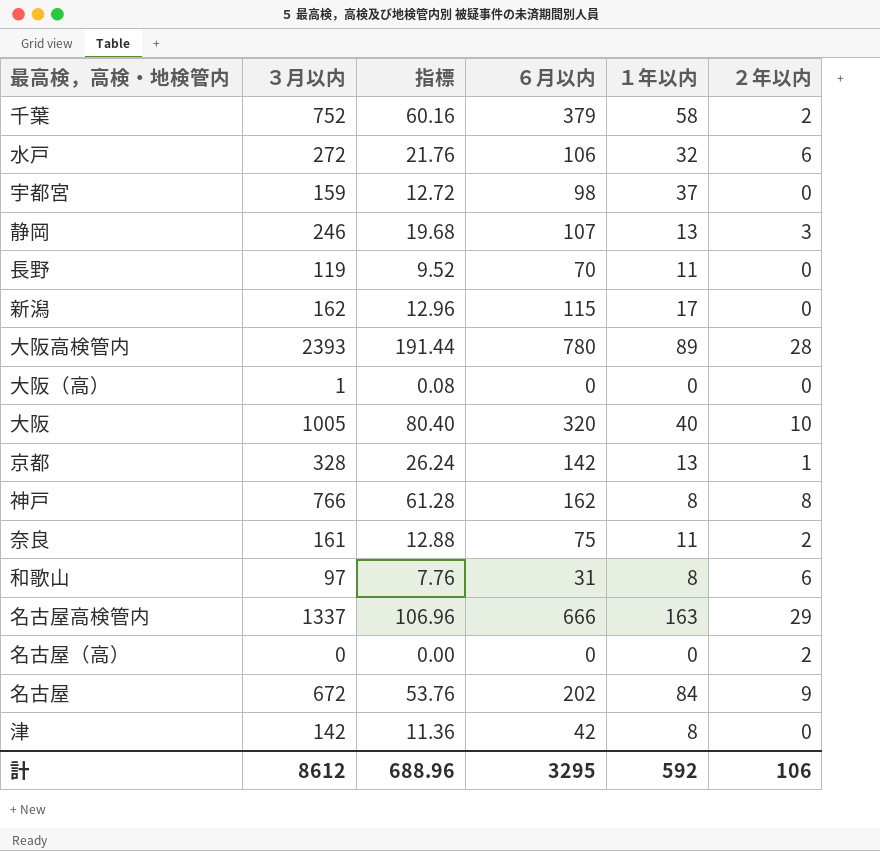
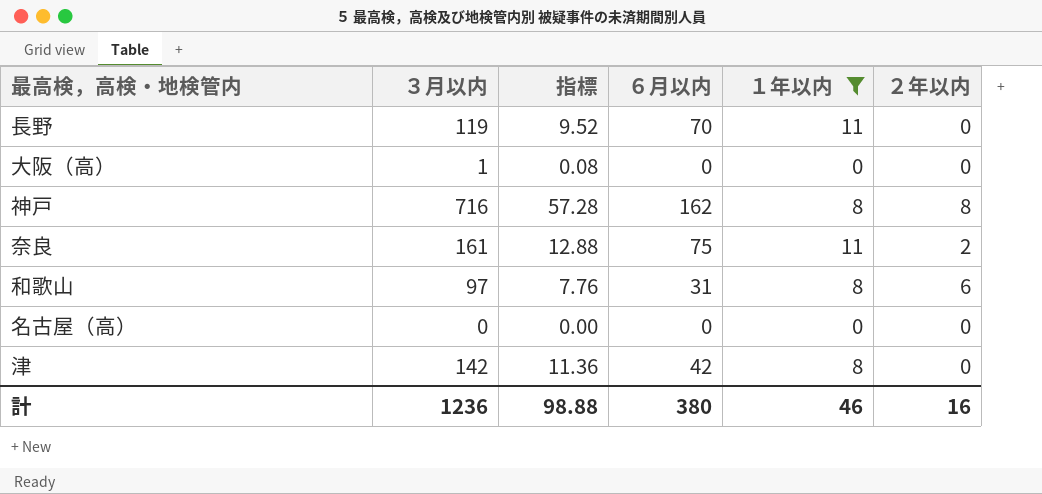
filter: none -> １年以内 <= 11
神戸 | ３月以内: 766 -> 716
神戸 | 指標: 61.28 -> 57.28
名古屋（高） | ２年以内: 2 -> 0
計 | ３月以内: 8612 -> 1236
計 | 指標: 688.96 -> 98.88
計 | ６月以内: 3295 -> 380
計 | １年以内: 592 -> 46
計 | ２年以内: 106 -> 16

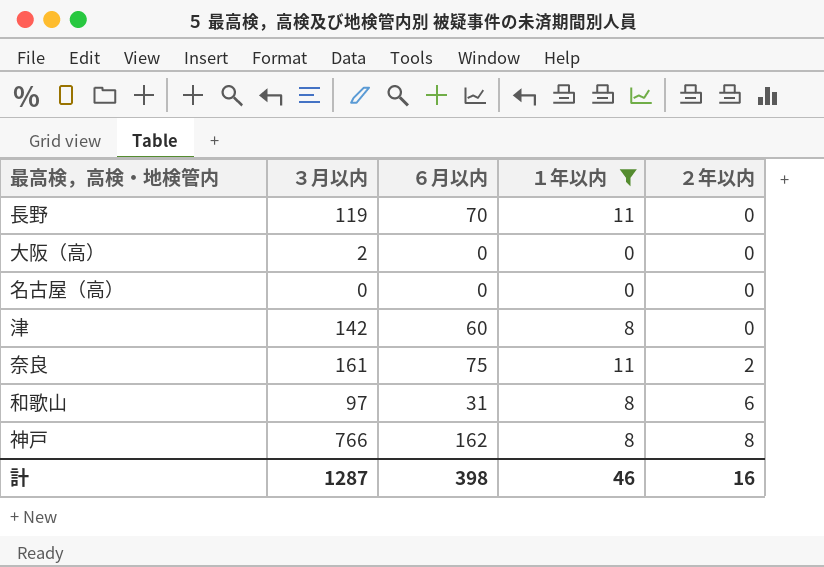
row order: none -> ２年以内 ascending
column 指標 | formula: [３月以内] * 0.08 -> none
大阪（高） | ３月以内: 1 -> 2
津 | ６月以内: 42 -> 60
神戸 | ３月以内: 716 -> 766
計 | ３月以内: 1236 -> 1287
計 | ６月以内: 380 -> 398

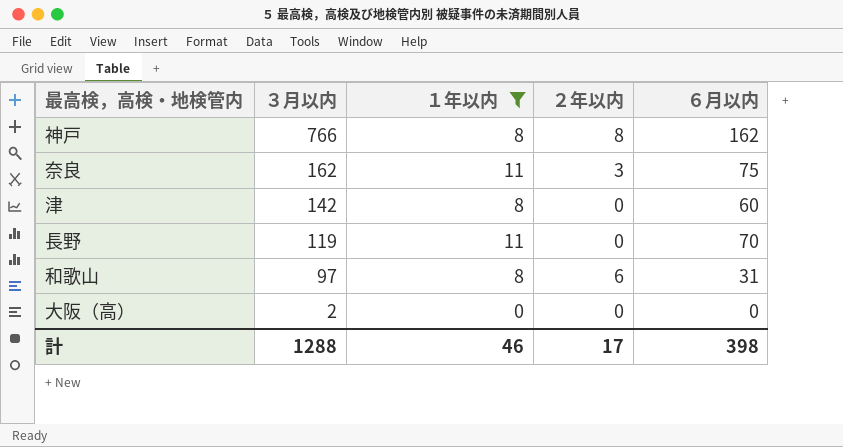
row order: ２年以内 ascending -> ３月以内 descending
column ６月以内 | position: 3 -> 5
row 名古屋（高）: 0 | 0 | 0 | 0 -> none
奈良 | ３月以内: 161 -> 162
奈良 | ２年以内: 2 -> 3
計 | ３月以内: 1287 -> 1288
計 | ２年以内: 16 -> 17

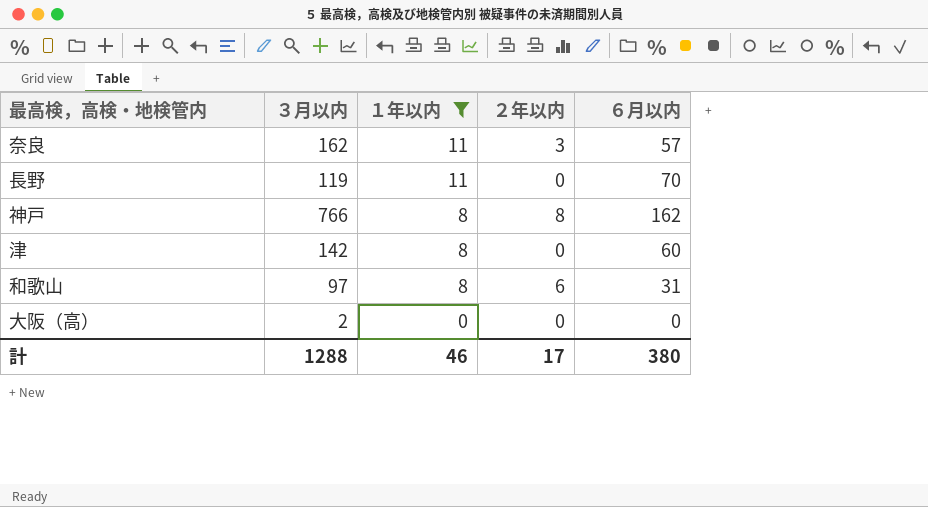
row order: ３月以内 descending -> １年以内 descending
奈良 | ６月以内: 75 -> 57
計 | ６月以内: 398 -> 380

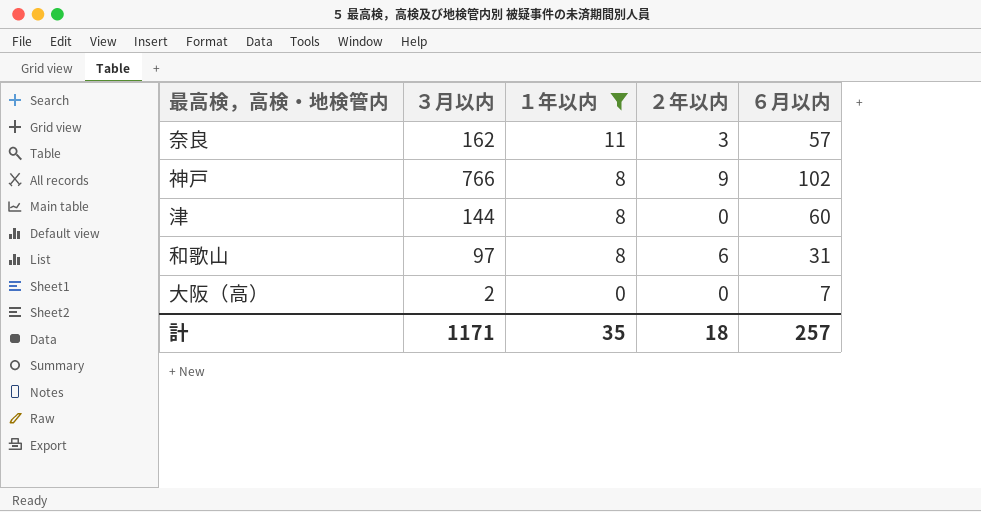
row 長野: 119 | 11 | 0 | 70 -> none
神戸 | ２年以内: 8 -> 9
神戸 | ６月以内: 162 -> 102
津 | ３月以内: 142 -> 144
大阪（高） | ６月以内: 0 -> 7
計 | ３月以内: 1288 -> 1171
計 | １年以内: 46 -> 35
計 | ２年以内: 17 -> 18
計 | ６月以内: 380 -> 257

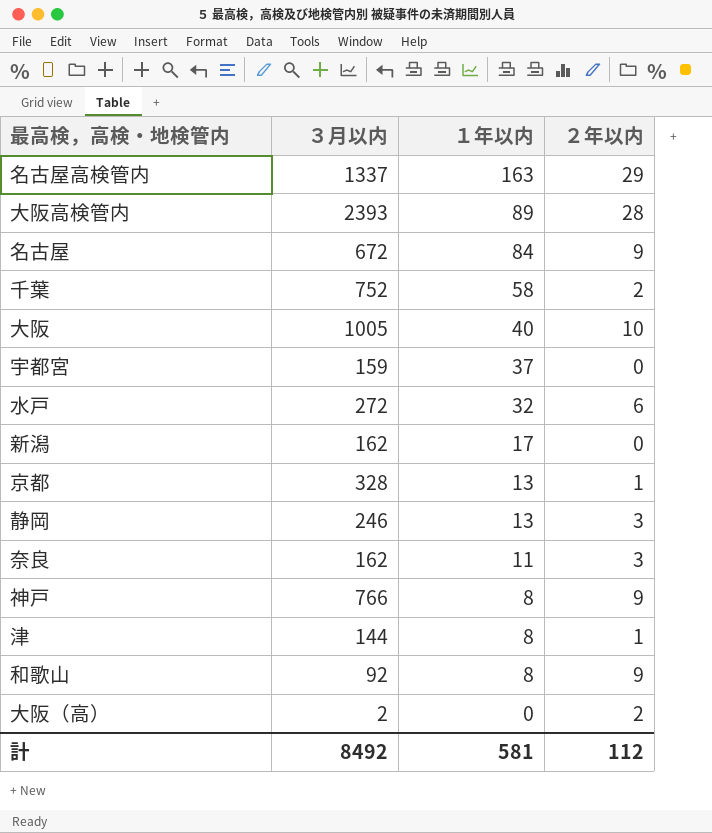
filter: １年以内 <= 11 -> none
column ６月以内 | position: 5 -> none
津 | ２年以内: 0 -> 1
和歌山 | ３月以内: 97 -> 92
和歌山 | ２年以内: 6 -> 9
大阪（高） | ２年以内: 0 -> 2
計 | ３月以内: 1171 -> 8492
計 | １年以内: 35 -> 581
計 | ２年以内: 18 -> 112

